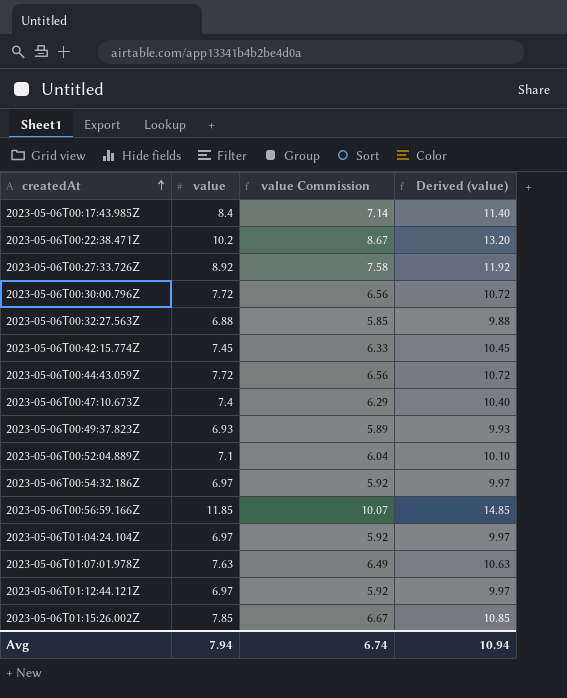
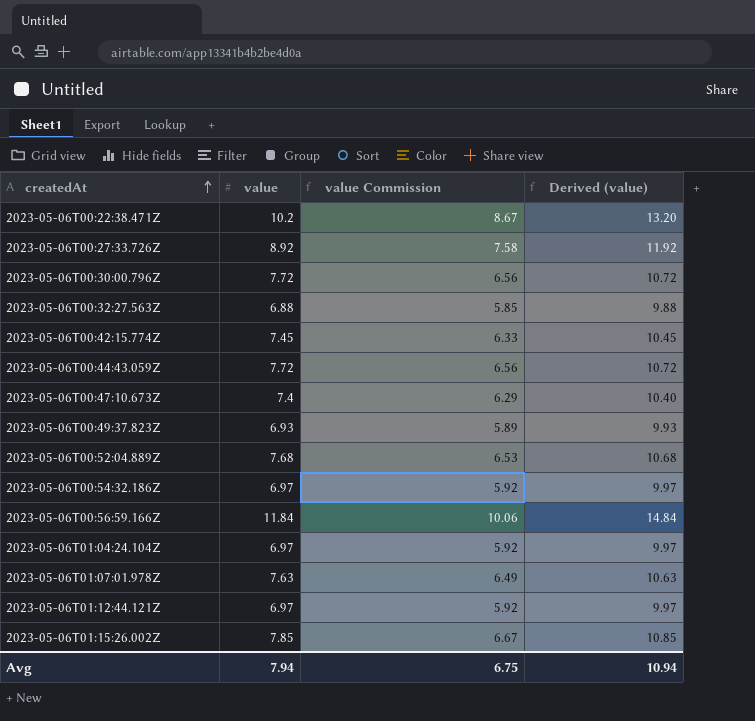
row 2023-05-06T00:17:43.985Z: 8.4 | 7.14 | 11.40 -> none
2023-05-06T00:52:04.889Z | value: 7.1 -> 7.68
2023-05-06T00:52:04.889Z | value Commission: 6.04 -> 6.53
2023-05-06T00:52:04.889Z | Derived (value): 10.10 -> 10.68
2023-05-06T00:56:59.166Z | value: 11.85 -> 11.84
2023-05-06T00:56:59.166Z | value Commission: 10.07 -> 10.06
2023-05-06T00:56:59.166Z | Derived (value): 14.85 -> 14.84
Avg | value Commission: 6.74 -> 6.75

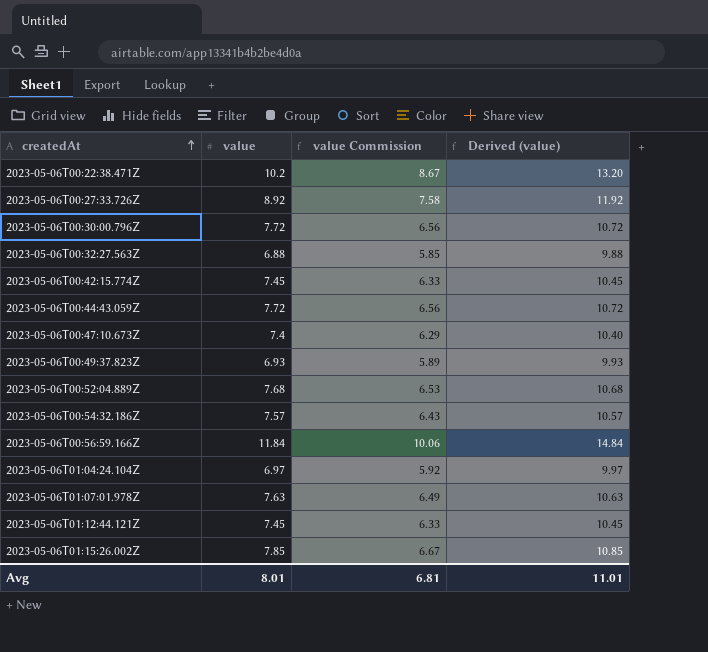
2023-05-06T00:54:32.186Z | value: 6.97 -> 7.57
2023-05-06T00:54:32.186Z | value Commission: 5.92 -> 6.43
2023-05-06T00:54:32.186Z | Derived (value): 9.97 -> 10.57
2023-05-06T01:12:44.121Z | value: 6.97 -> 7.45
2023-05-06T01:12:44.121Z | value Commission: 5.92 -> 6.33
2023-05-06T01:12:44.121Z | Derived (value): 9.97 -> 10.45
Avg | value: 7.94 -> 8.01
Avg | value Commission: 6.75 -> 6.81
Avg | Derived (value): 10.94 -> 11.01

